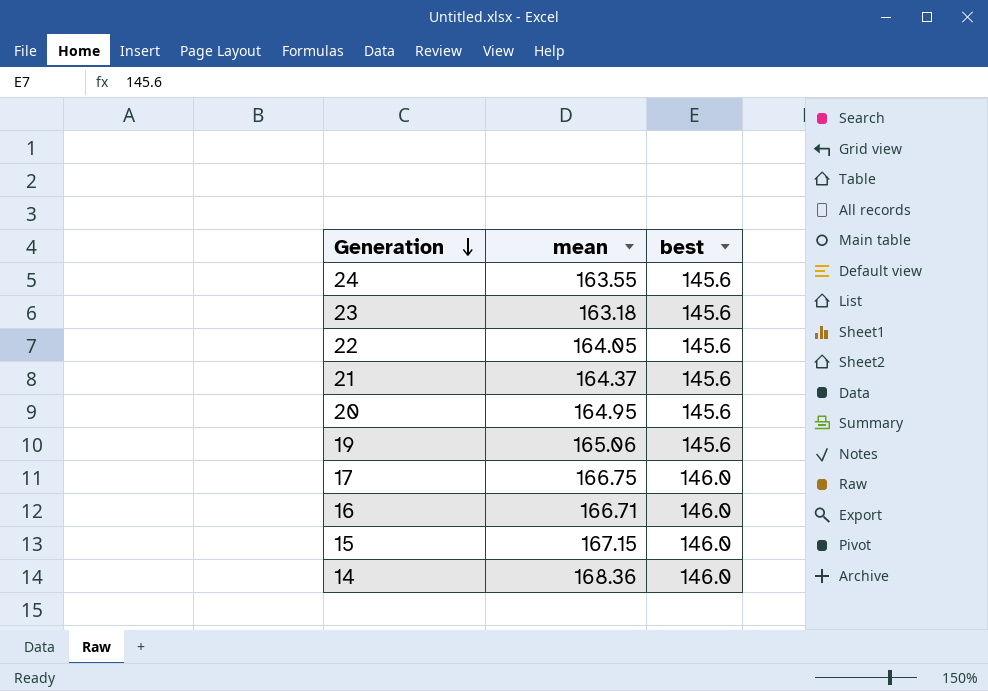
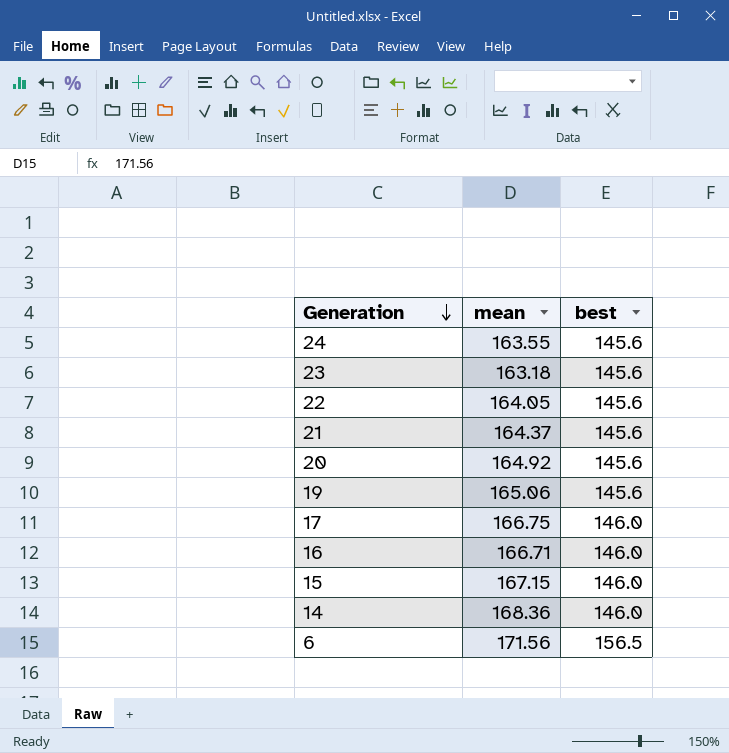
20 | mean: 164.95 -> 164.92
row 6: none -> 171.56 | 156.5

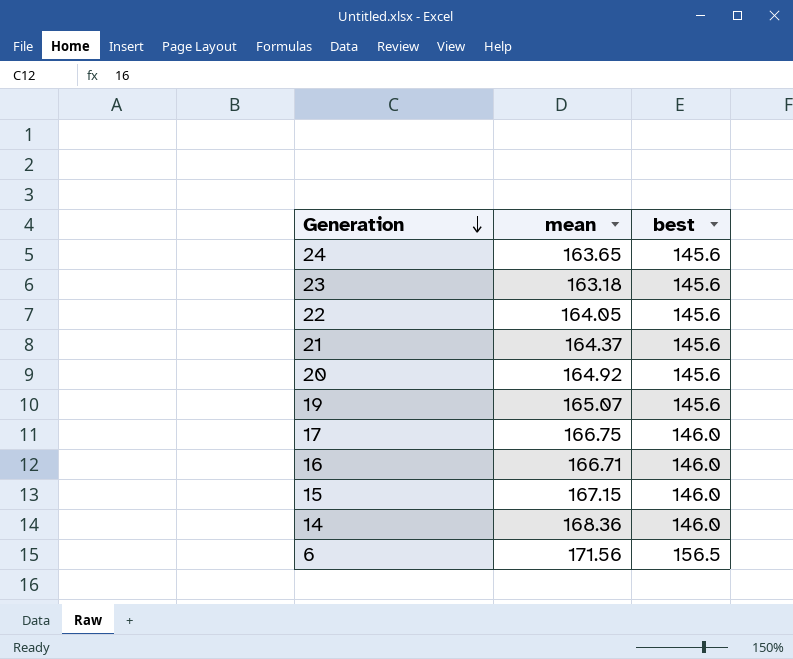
24 | mean: 163.55 -> 163.65
19 | mean: 165.06 -> 165.07

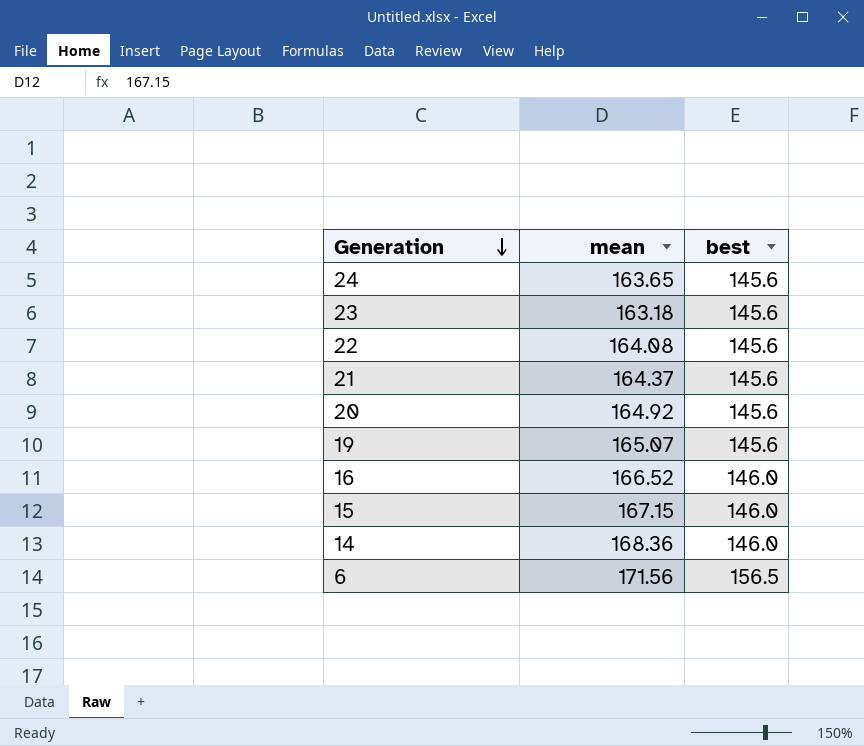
row 17: 166.75 | 146.0 -> none
22 | mean: 164.05 -> 164.08
16 | mean: 166.71 -> 166.52

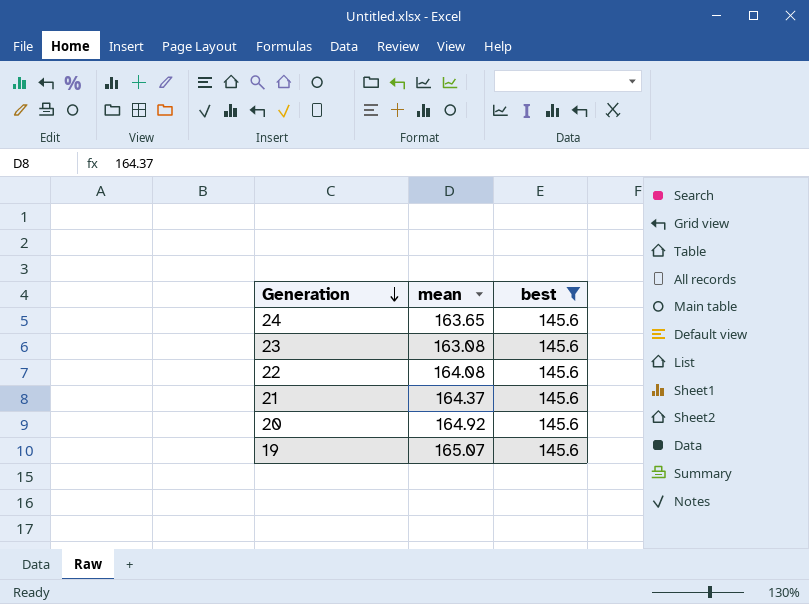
filter: none -> best = 145.6
23 | mean: 163.18 -> 163.08

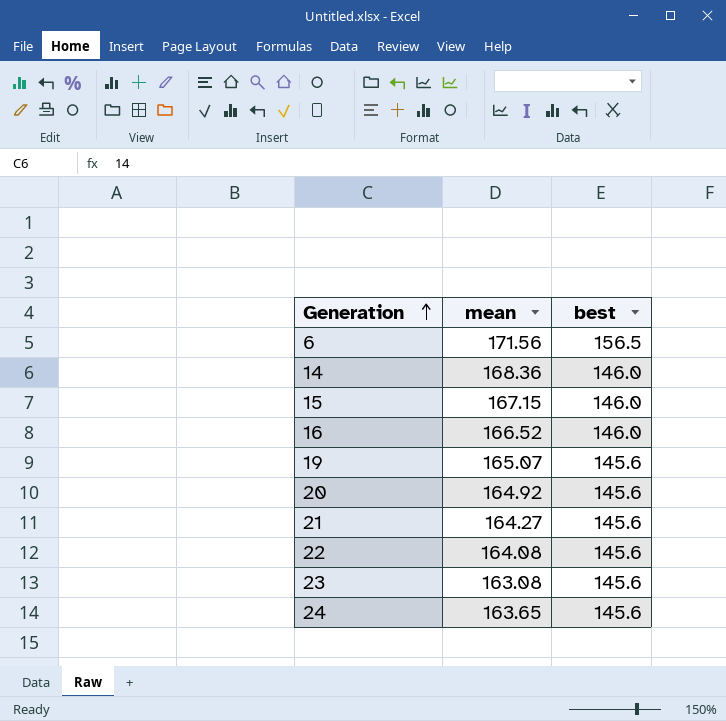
filter: best = 145.6 -> none
row order: Generation descending -> Generation ascending
21 | mean: 164.37 -> 164.27

